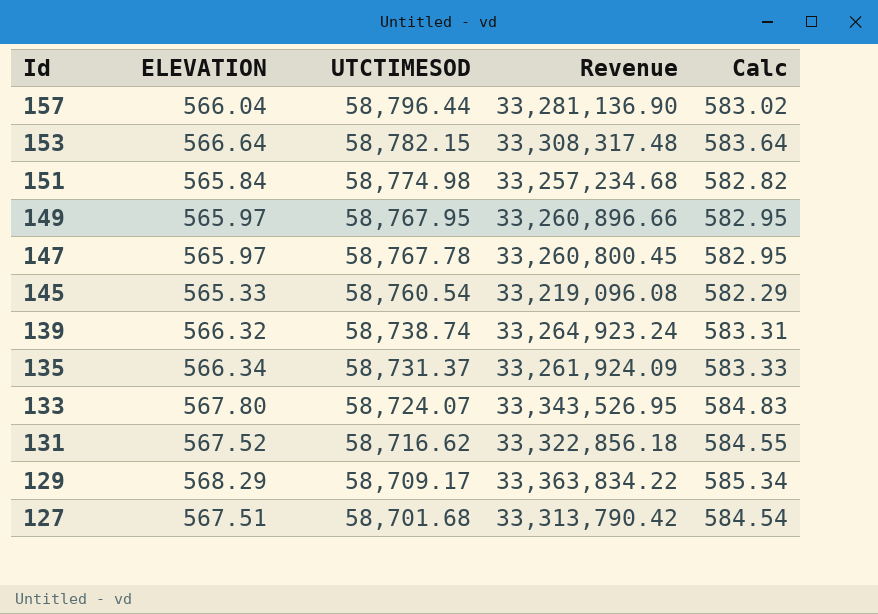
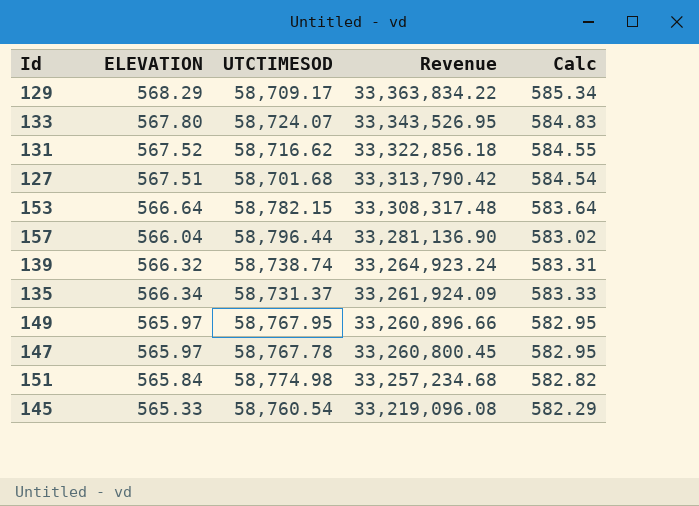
row order: Id descending -> Revenue descending

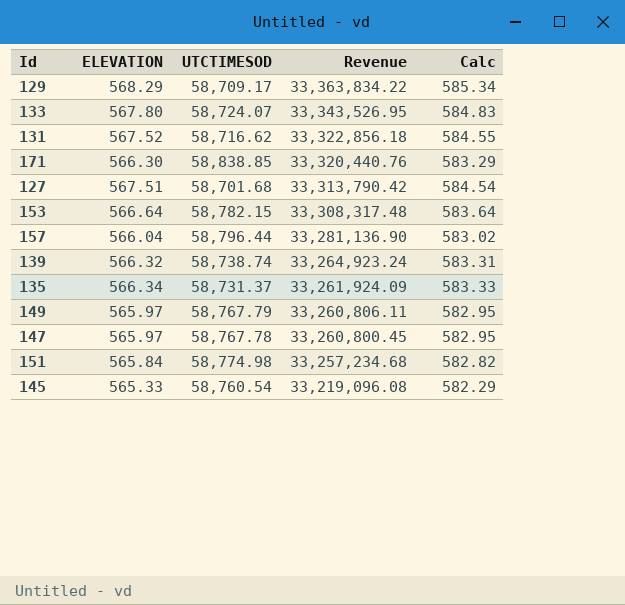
row 171: none -> 566.30 | 58,838.85 | 33,320,440.76 | 583.29
149 | UTCTIMESOD: 58,767.95 -> 58,767.79
149 | Revenue: 33,260,896.66 -> 33,260,806.11

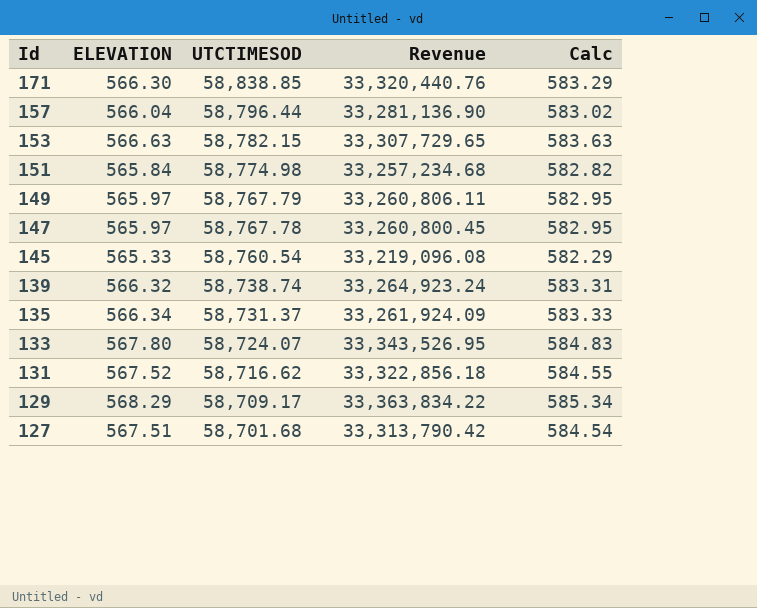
row order: Revenue descending -> Id descending
153 | ELEVATION: 566.64 -> 566.63
153 | Revenue: 33,308,317.48 -> 33,307,729.65
153 | Calc: 583.64 -> 583.63

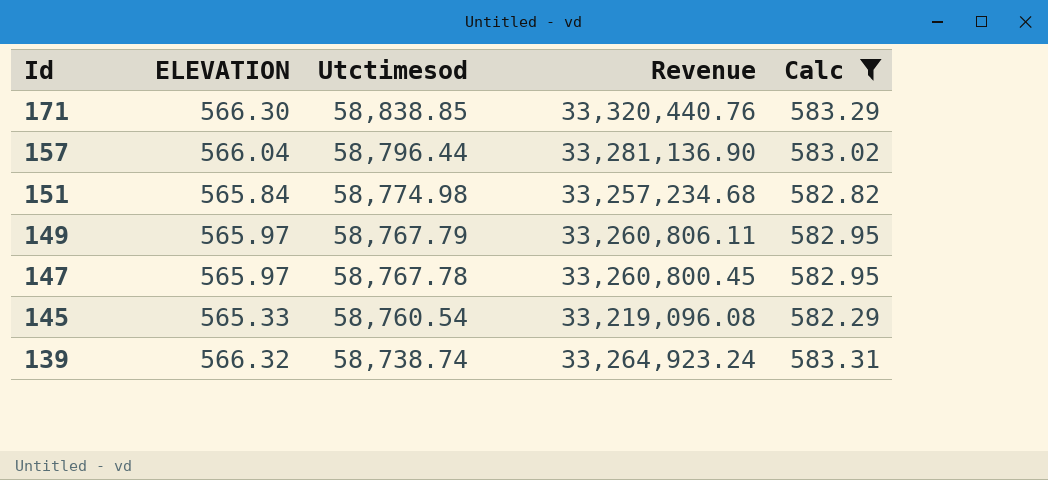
filter: none -> Calc <= 583.31
column name: UTCTIMESOD -> Utctimesod

